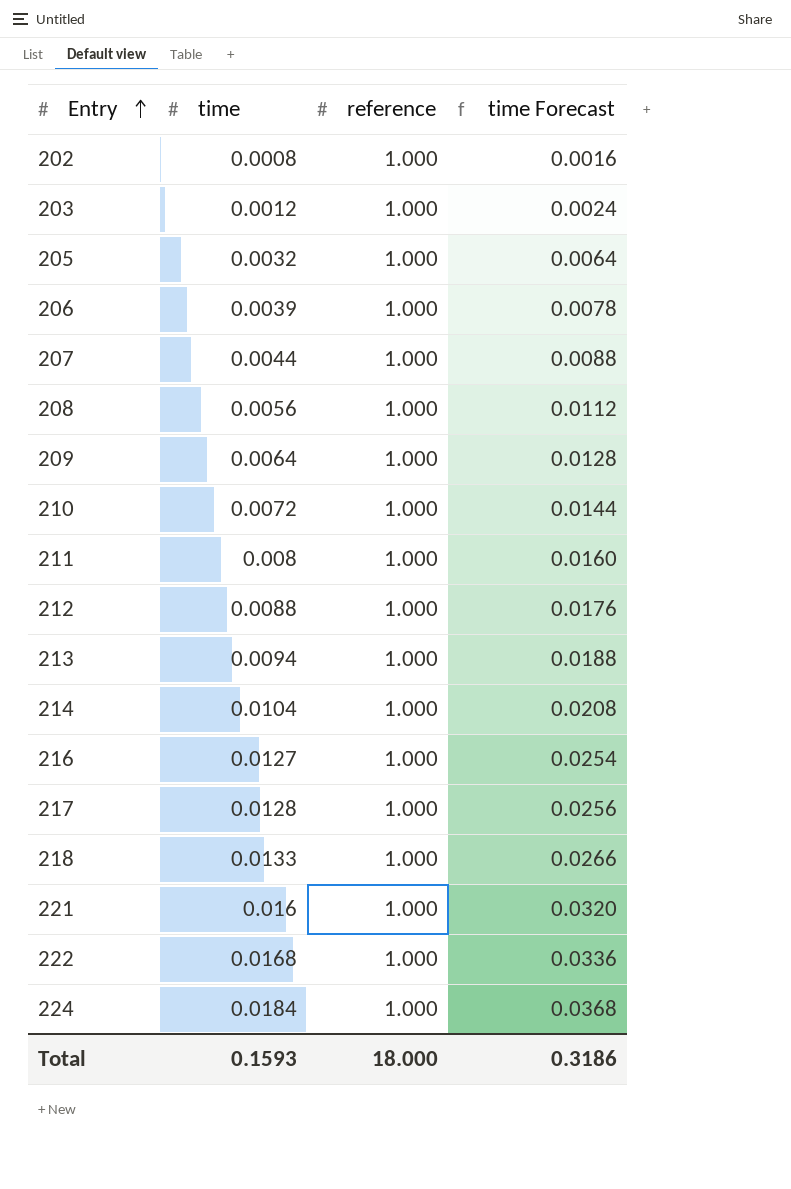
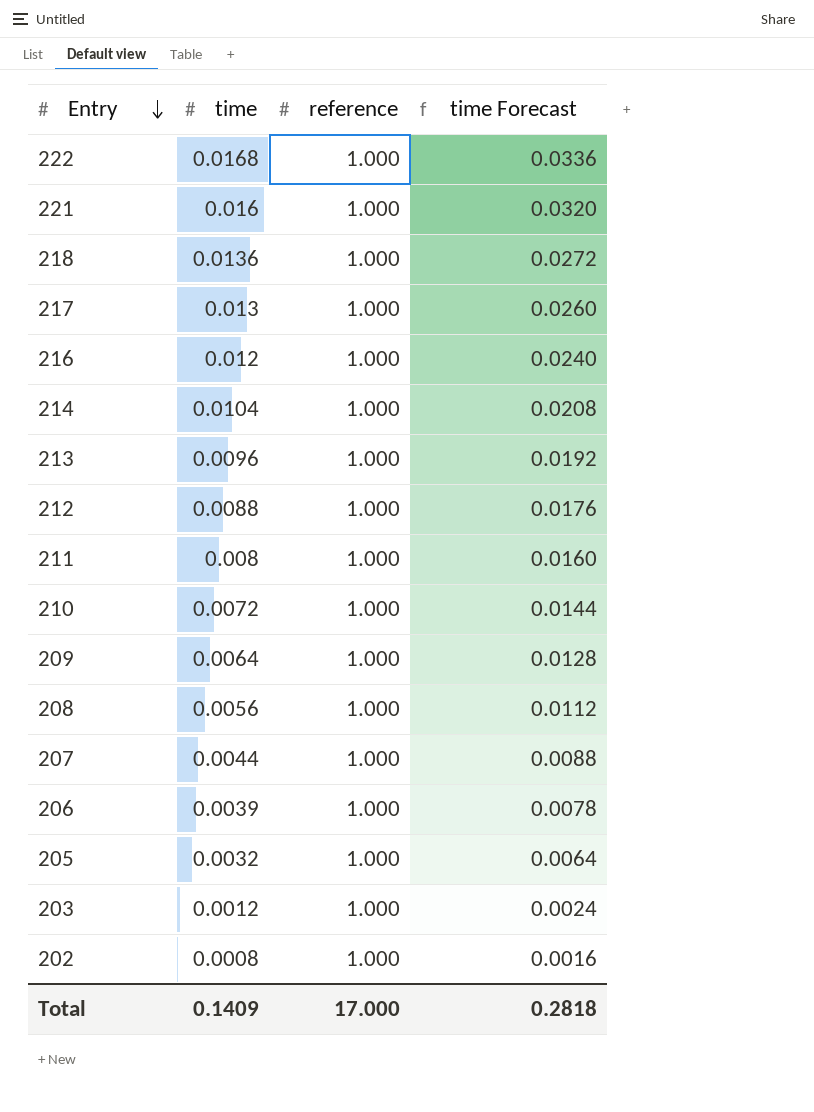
row order: Entry ascending -> Entry descending
row 224: 0.0184 | 1.000 | 0.0368 -> none
218 | time: 0.0133 -> 0.0136
218 | time Forecast: 0.0266 -> 0.0272
217 | time: 0.0128 -> 0.013
217 | time Forecast: 0.0256 -> 0.0260
216 | time: 0.0127 -> 0.012
216 | time Forecast: 0.0254 -> 0.0240
213 | time: 0.0094 -> 0.0096
213 | time Forecast: 0.0188 -> 0.0192
Total | time: 0.1593 -> 0.1409
Total | reference: 18.000 -> 17.000
Total | time Forecast: 0.3186 -> 0.2818

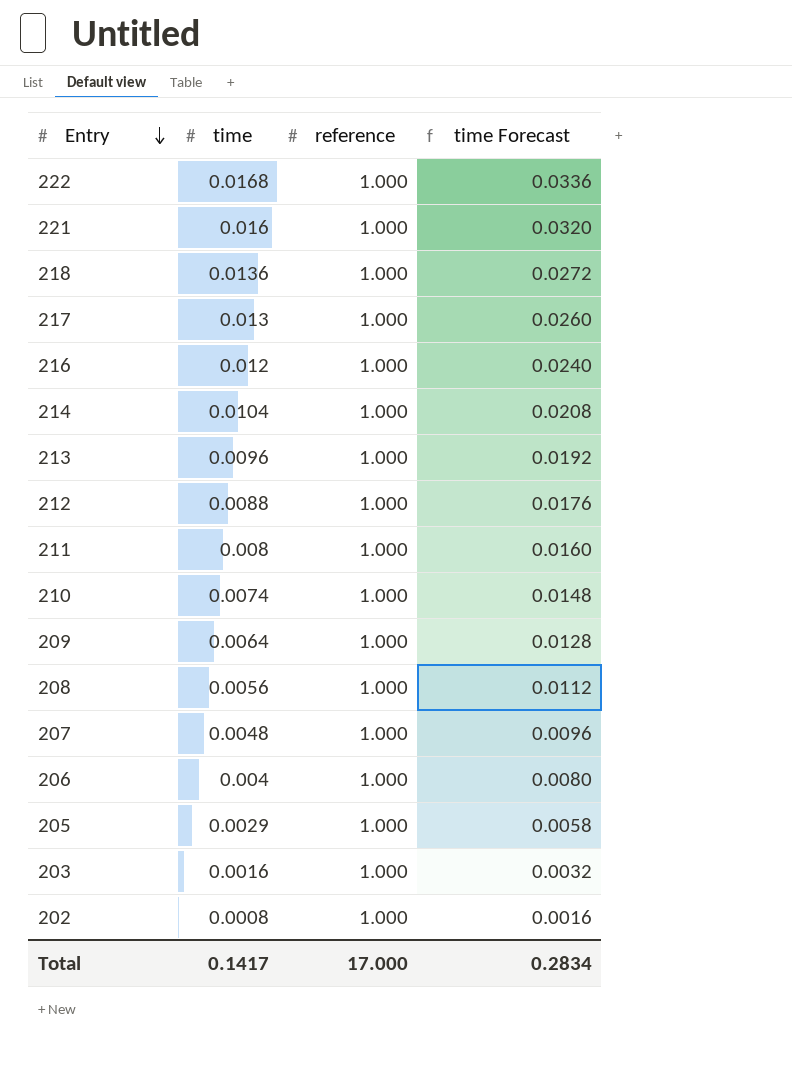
210 | time: 0.0072 -> 0.0074
210 | time Forecast: 0.0144 -> 0.0148
207 | time: 0.0044 -> 0.0048
207 | time Forecast: 0.0088 -> 0.0096
206 | time: 0.0039 -> 0.004
206 | time Forecast: 0.0078 -> 0.0080
205 | time: 0.0032 -> 0.0029
205 | time Forecast: 0.0064 -> 0.0058
203 | time: 0.0012 -> 0.0016
203 | time Forecast: 0.0024 -> 0.0032
Total | time: 0.1409 -> 0.1417
Total | time Forecast: 0.2818 -> 0.2834

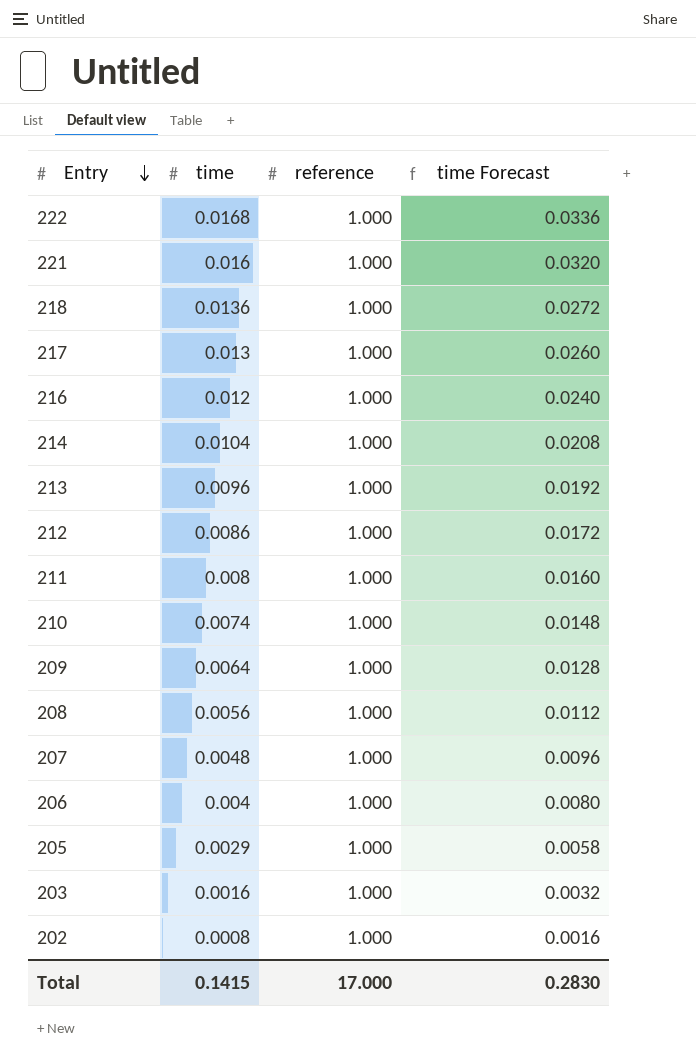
212 | time: 0.0088 -> 0.0086
212 | time Forecast: 0.0176 -> 0.0172
Total | time: 0.1417 -> 0.1415
Total | time Forecast: 0.2834 -> 0.2830

